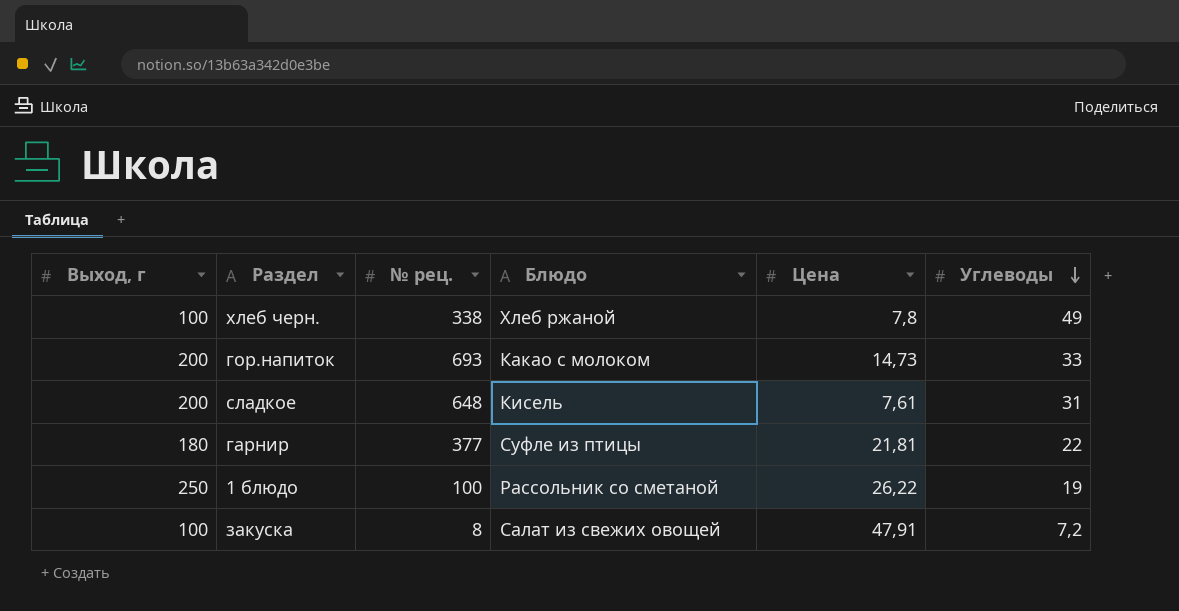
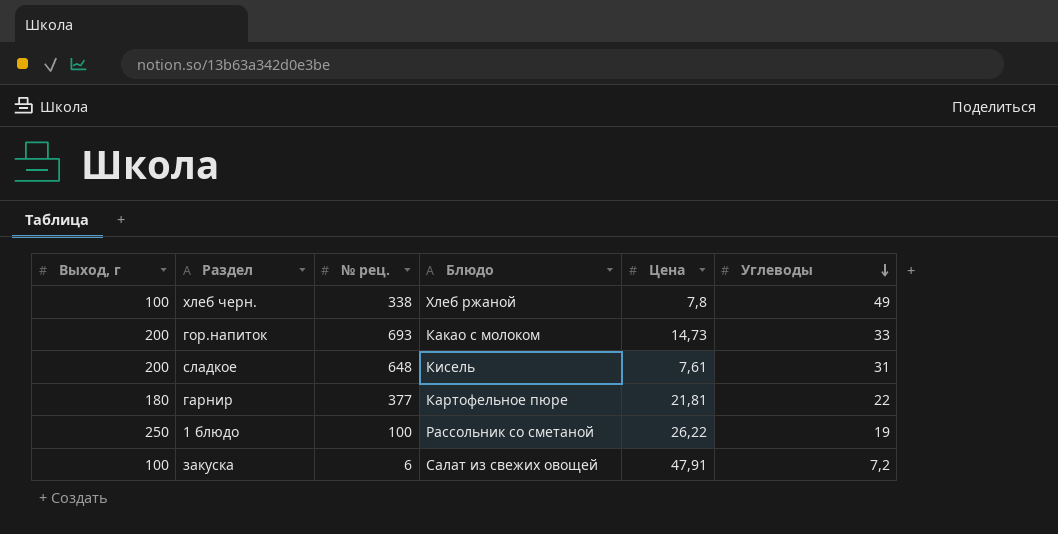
гарнир | Блюдо: Суфле из птицы -> Картофельное пюре
закуска | № рец.: 8 -> 6

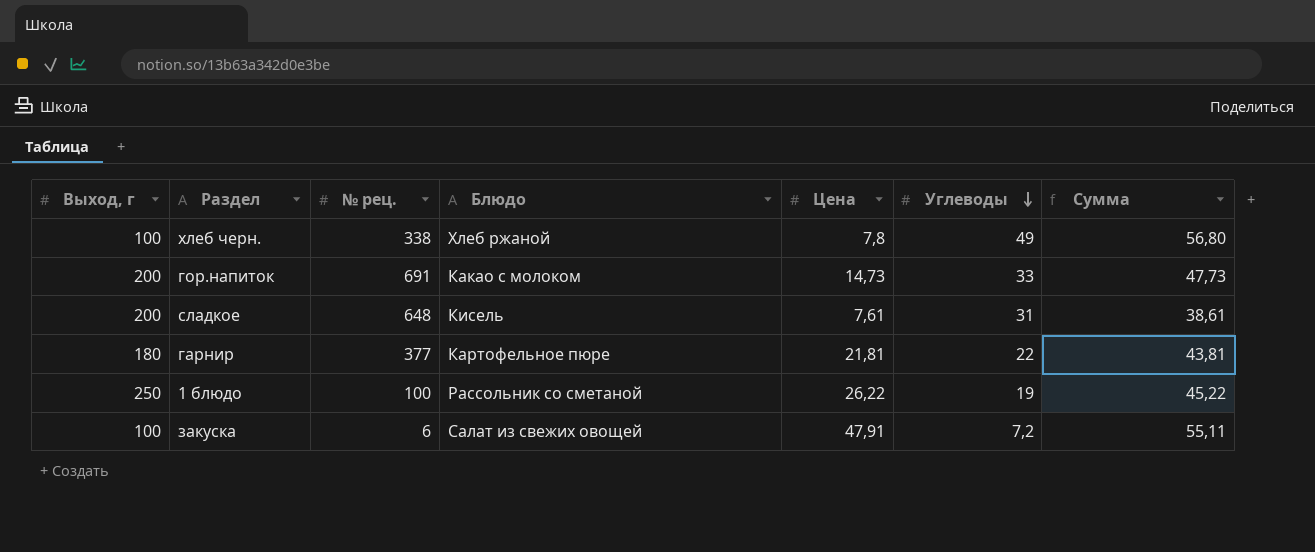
column Сумма | formula: none -> [Цена] + [Углеводы]
гор.напиток | № рец.: 693 -> 691

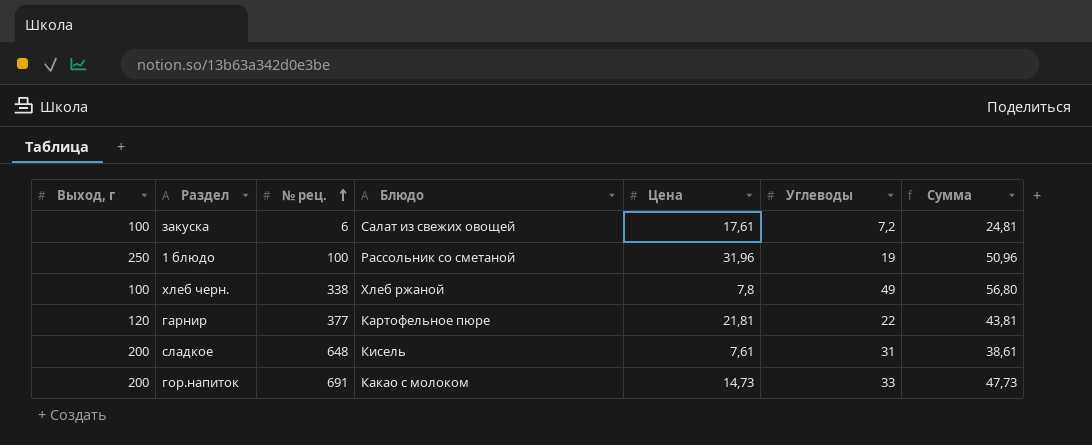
row order: Углеводы descending -> № рец. ascending
закуска | Цена: 47,91 -> 17,61
закуска | Сумма: 55,11 -> 24,81
1 блюдо | Цена: 26,22 -> 31,96
1 блюдо | Сумма: 45,22 -> 50,96
гарнир | Выход, г: 180 -> 120

